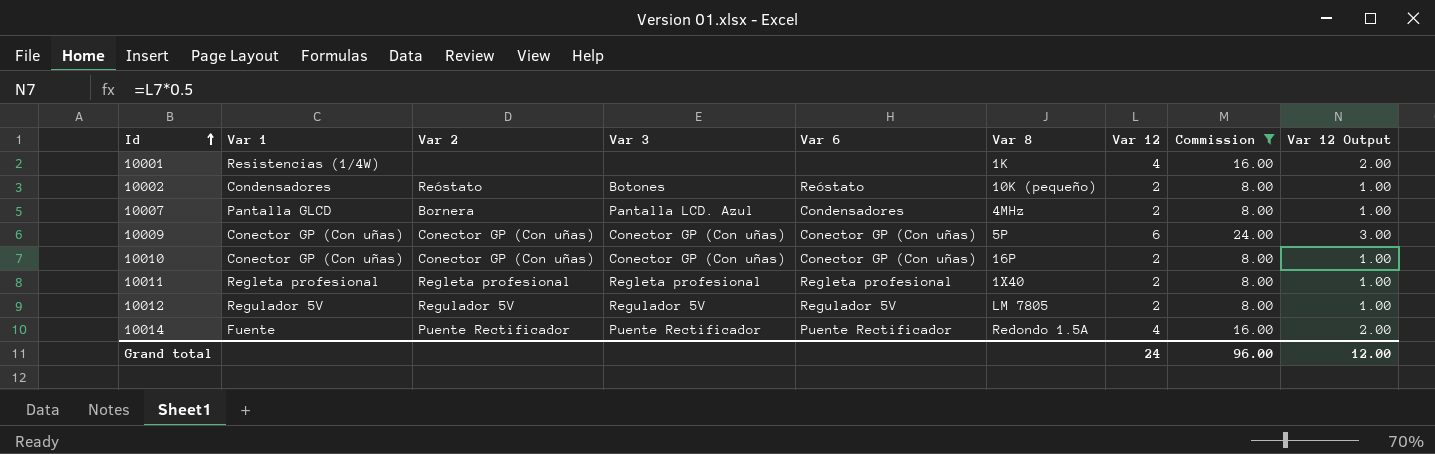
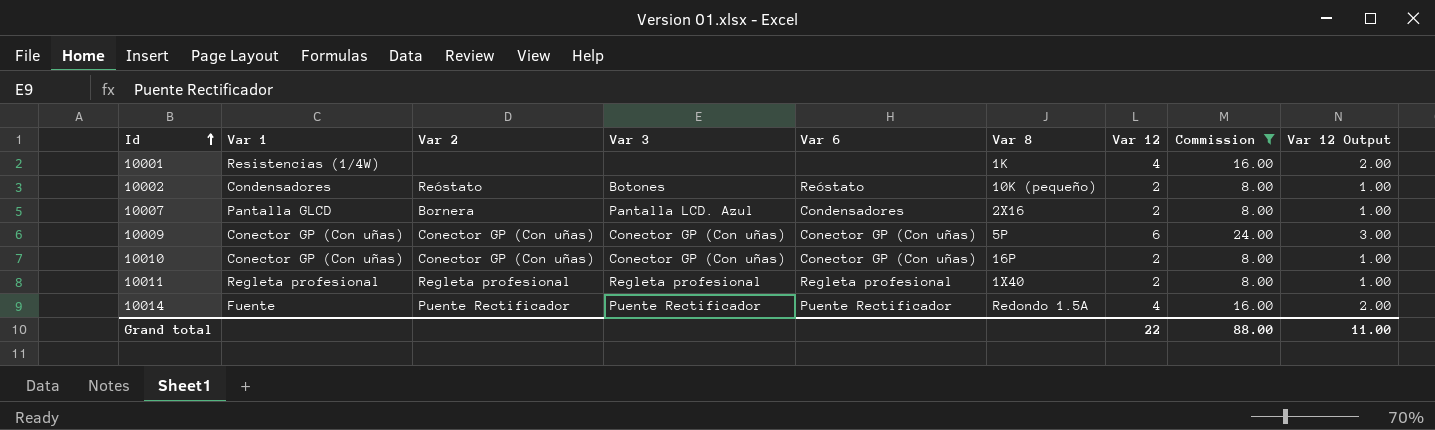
row 10012: Regulador 5V | Regulador 5V | Regulador 5V | Regulador 5V | LM 7805 | 2 | 8.00 | 1.00 -> none
10007 | Var 8: 4MHz -> 2X16
Grand total | Var 12: 24 -> 22
Grand total | Commission: 96.00 -> 88.00
Grand total | Var 12 Output: 12.00 -> 11.00

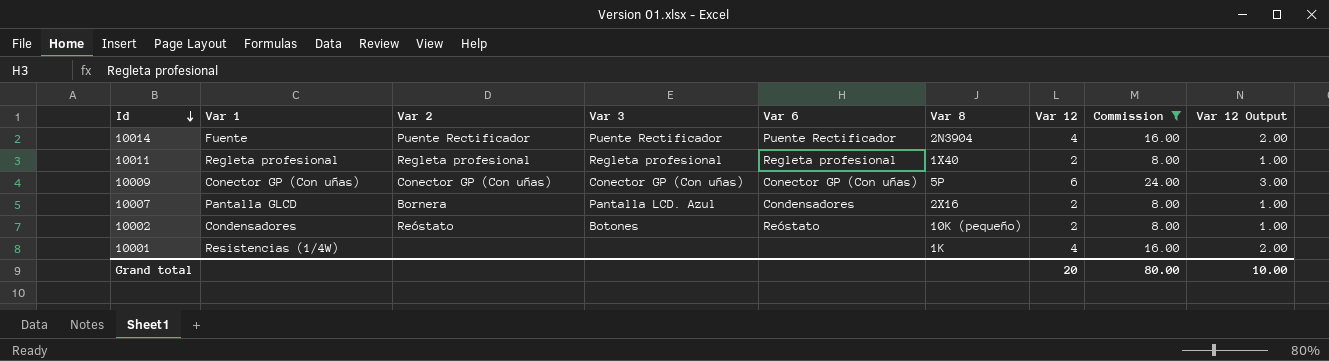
row order: Id ascending -> Id descending
row 10010: Conector GP (Con uñas) | Conector GP (Con uñas) | Conector GP (Con uñas) | Conector GP (Con uñas) | 16P | 2 | 8.00 | 1.00 -> none
10014 | Var 8: Redondo 1.5A -> 2N3904
Grand total | Var 12: 22 -> 20
Grand total | Commission: 88.00 -> 80.00
Grand total | Var 12 Output: 11.00 -> 10.00

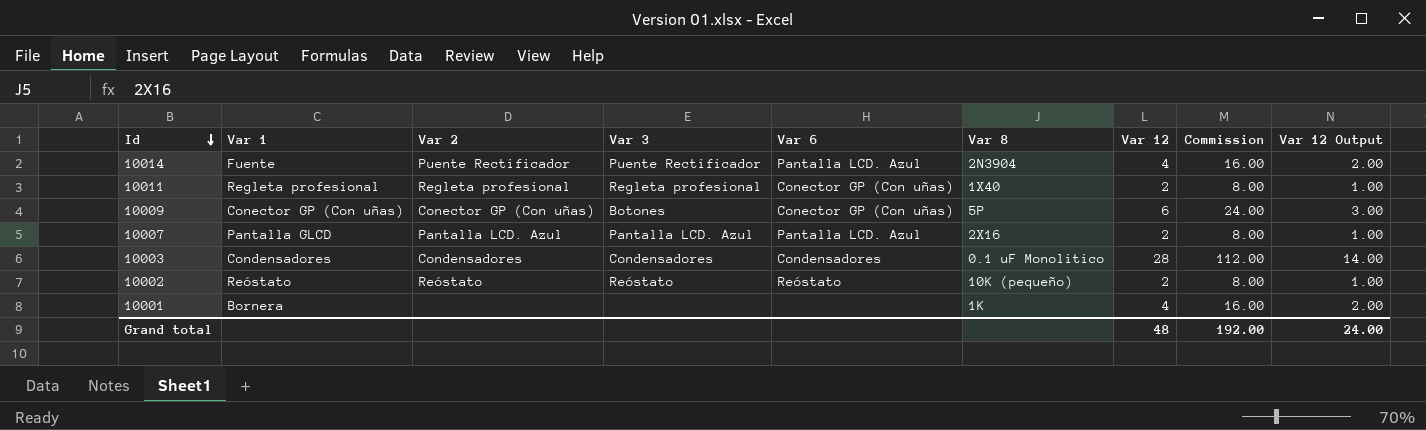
filter: Commission != 112.00 -> none
10014 | Var 6: Puente Rectificador -> Pantalla LCD. Azul
10011 | Var 6: Regleta profesional -> Conector GP (Con uñas)
10009 | Var 3: Conector GP (Con uñas) -> Botones
10007 | Var 2: Bornera -> Pantalla LCD. Azul
10007 | Var 6: Condensadores -> Pantalla LCD. Azul
10002 | Var 1: Condensadores -> Reóstato
10002 | Var 3: Botones -> Reóstato
10001 | Var 1: Resistencias (1/4W) -> Bornera
Grand total | Var 12: 20 -> 48
Grand total | Commission: 80.00 -> 192.00
Grand total | Var 12 Output: 10.00 -> 24.00

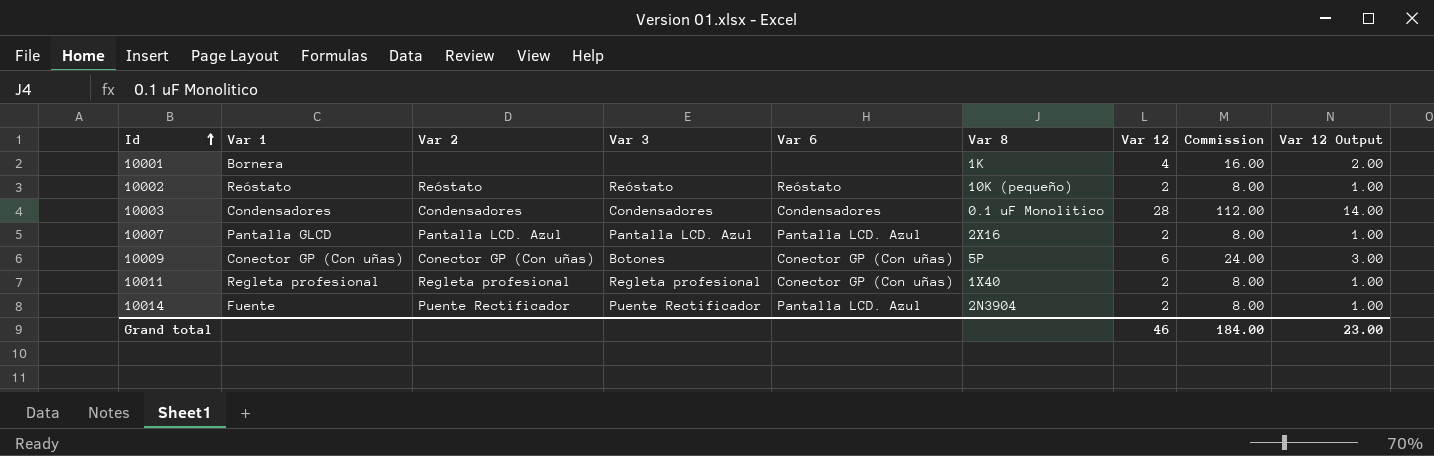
row order: Id descending -> Id ascending
10014 | Var 12: 4 -> 2
10014 | Commission: 16.00 -> 8.00
10014 | Var 12 Output: 2.00 -> 1.00
Grand total | Var 12: 48 -> 46
Grand total | Commission: 192.00 -> 184.00
Grand total | Var 12 Output: 24.00 -> 23.00

